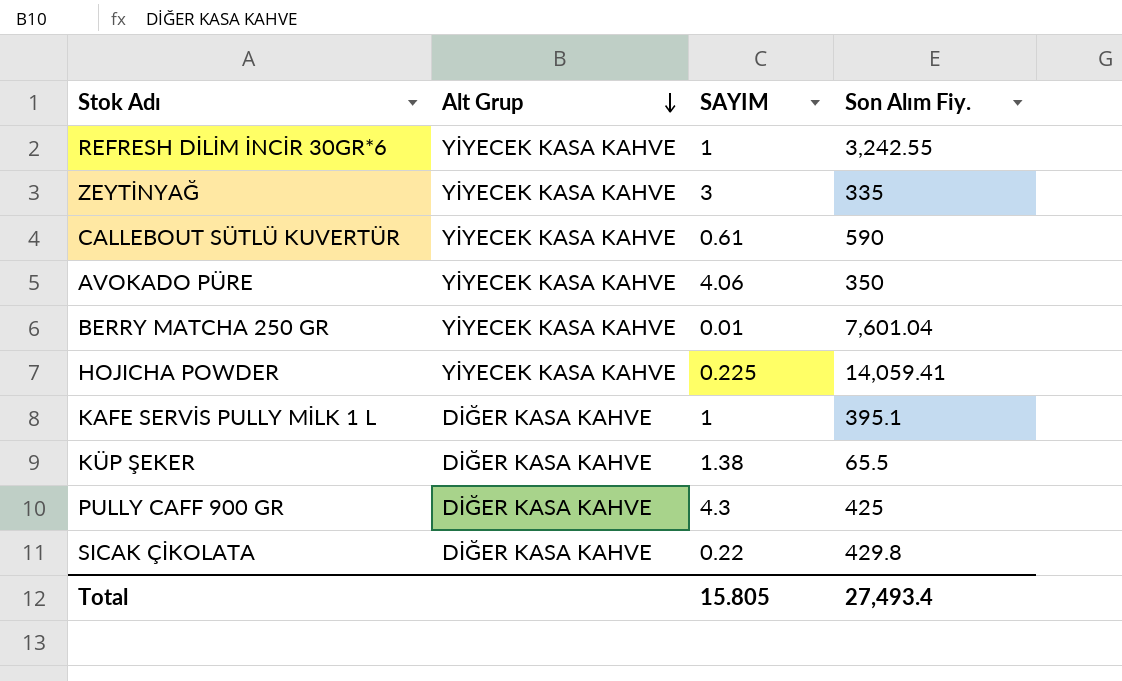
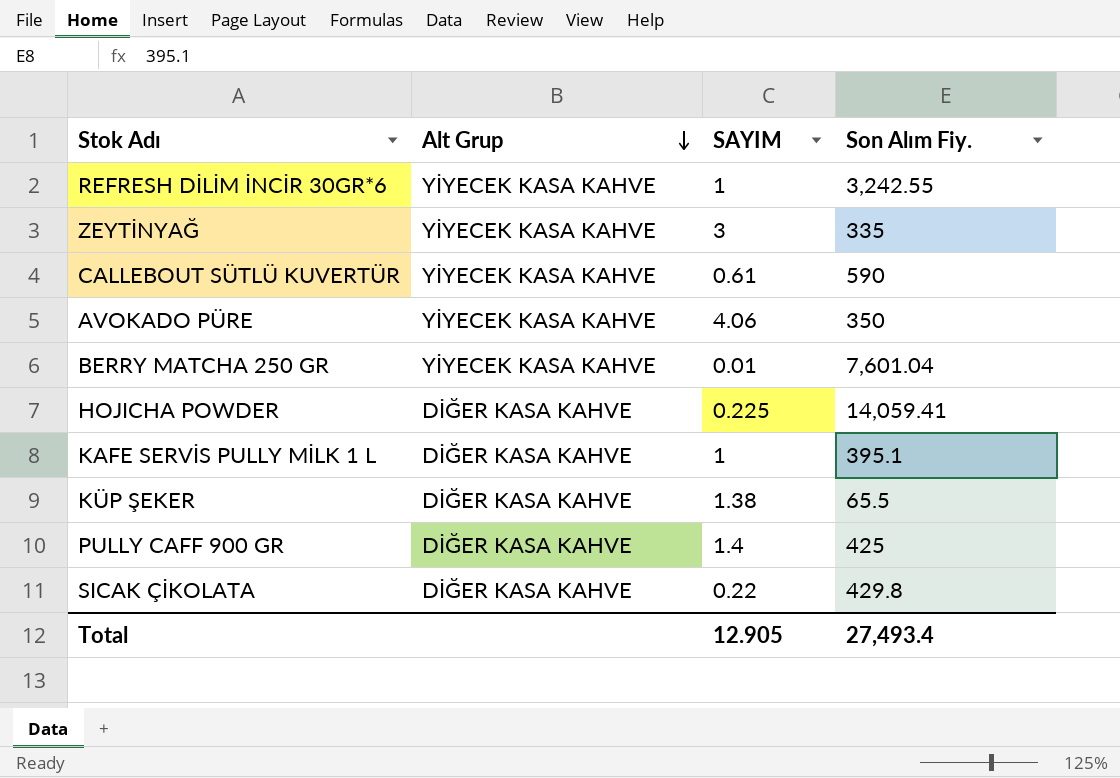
HOJICHA POWDER | Alt Grup: YİYECEK KASA KAHVE -> DİĞER KASA KAHVE
PULLY CAFF 900 GR | SAYIM: 4.3 -> 1.4
Total | SAYIM: 15.805 -> 12.905

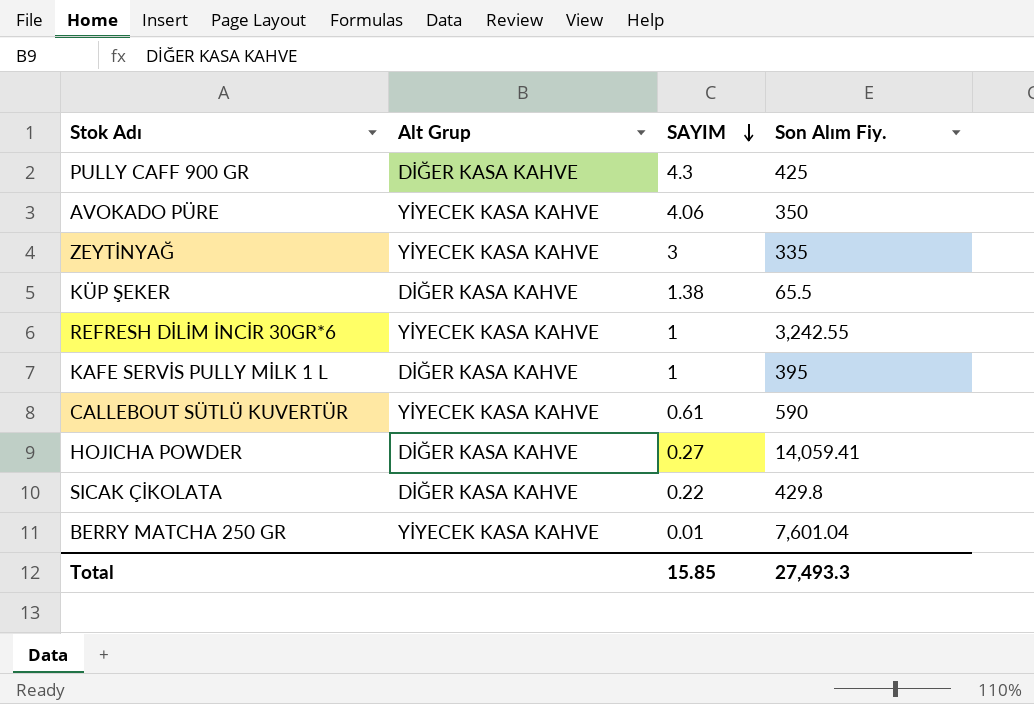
row order: Alt Grup descending -> SAYIM descending
PULLY CAFF 900 GR | SAYIM: 1.4 -> 4.3
KAFE SERVİS PULLY MİLK 1 L | Son Alım Fiy.: 395.1 -> 395
HOJICHA POWDER | SAYIM: 0.225 -> 0.27
Total | SAYIM: 12.905 -> 15.85
Total | Son Alım Fiy.: 27,493.4 -> 27,493.3

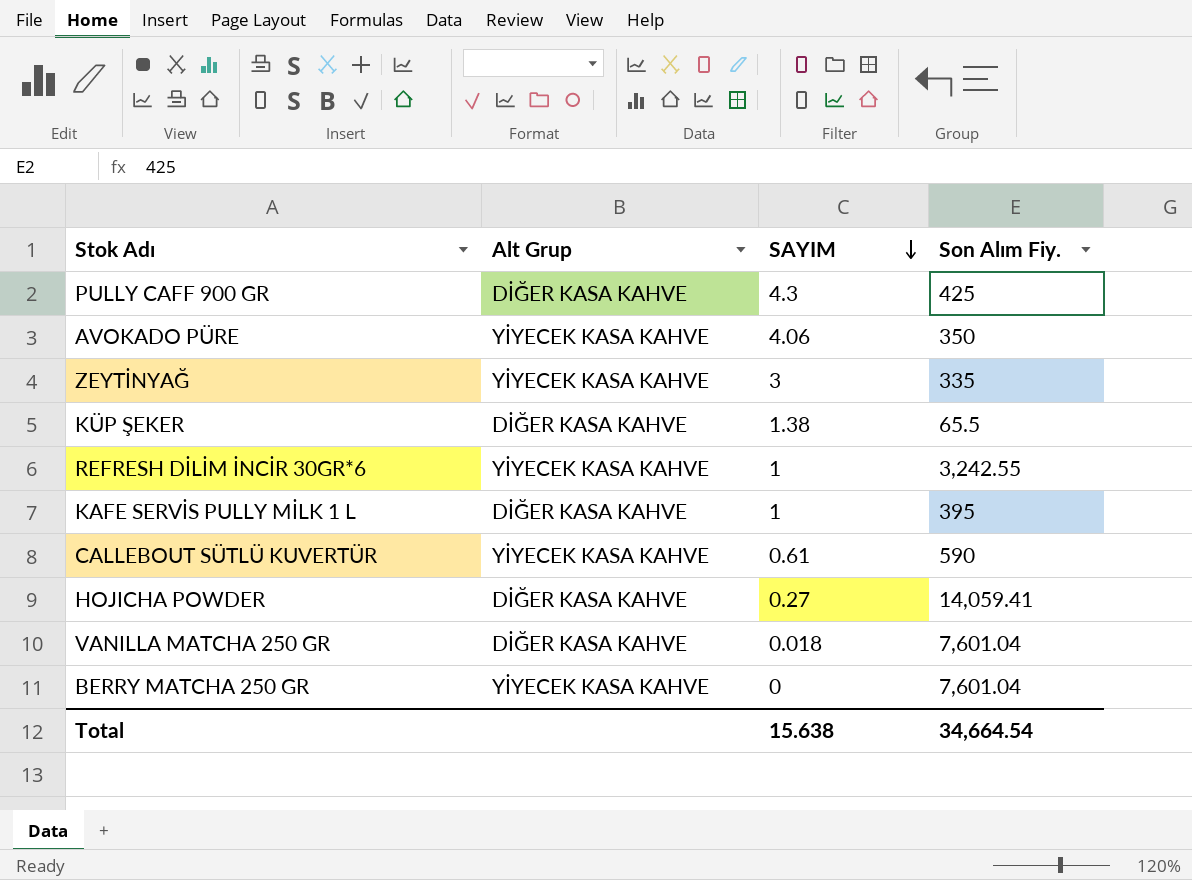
row SICAK ÇİKOLATA: DİĞER KASA KAHVE | 0.22 | 429.8 -> none
row VANILLA MATCHA 250 GR: none -> DİĞER KASA KAHVE | 0.018 | 7,601.04
BERRY MATCHA 250 GR | SAYIM: 0.01 -> 0
Total | SAYIM: 15.85 -> 15.638
Total | Son Alım Fiy.: 27,493.3 -> 34,664.54

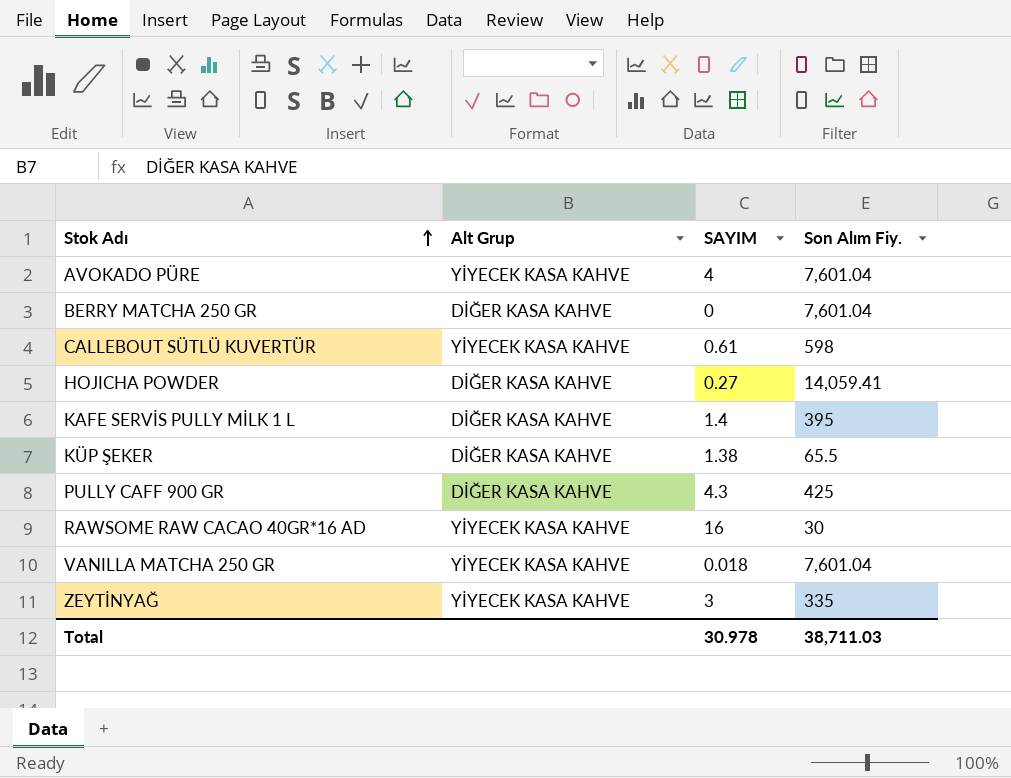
row order: SAYIM descending -> Stok Adı ascending
row REFRESH DİLİM İNCİR 30GR*6: YİYECEK KASA KAHVE | 1 | 3,242.55 -> none
AVOKADO PÜRE | SAYIM: 4.06 -> 4
AVOKADO PÜRE | Son Alım Fiy.: 350 -> 7,601.04
BERRY MATCHA 250 GR | Alt Grup: YİYECEK KASA KAHVE -> DİĞER KASA KAHVE
CALLEBOUT SÜTLÜ KUVERTÜR | Son Alım Fiy.: 590 -> 598
KAFE SERVİS PULLY MİLK 1 L | SAYIM: 1 -> 1.4
row RAWSOME RAW CACAO 40GR*16 AD: none -> YİYECEK KASA KAHVE | 16 | 30
VANILLA MATCHA 250 GR | Alt Grup: DİĞER KASA KAHVE -> YİYECEK KASA KAHVE
Total | SAYIM: 15.638 -> 30.978
Total | Son Alım Fiy.: 34,664.54 -> 38,711.03

